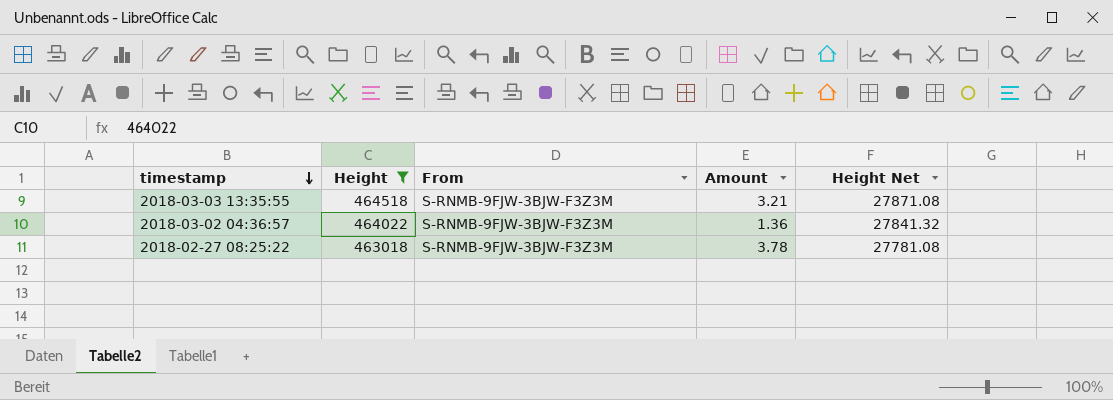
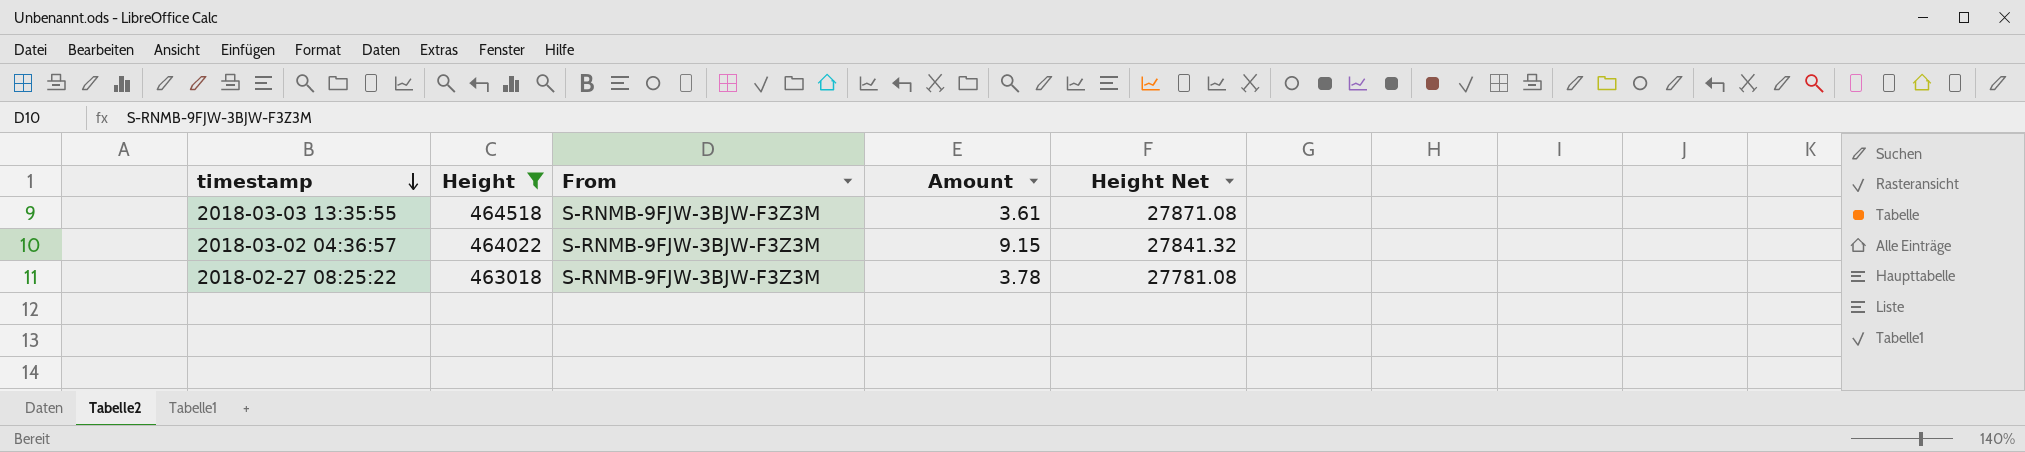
2018-03-03 13:35:55 | Amount: 3.21 -> 3.61
2018-03-02 04:36:57 | Amount: 1.36 -> 9.15

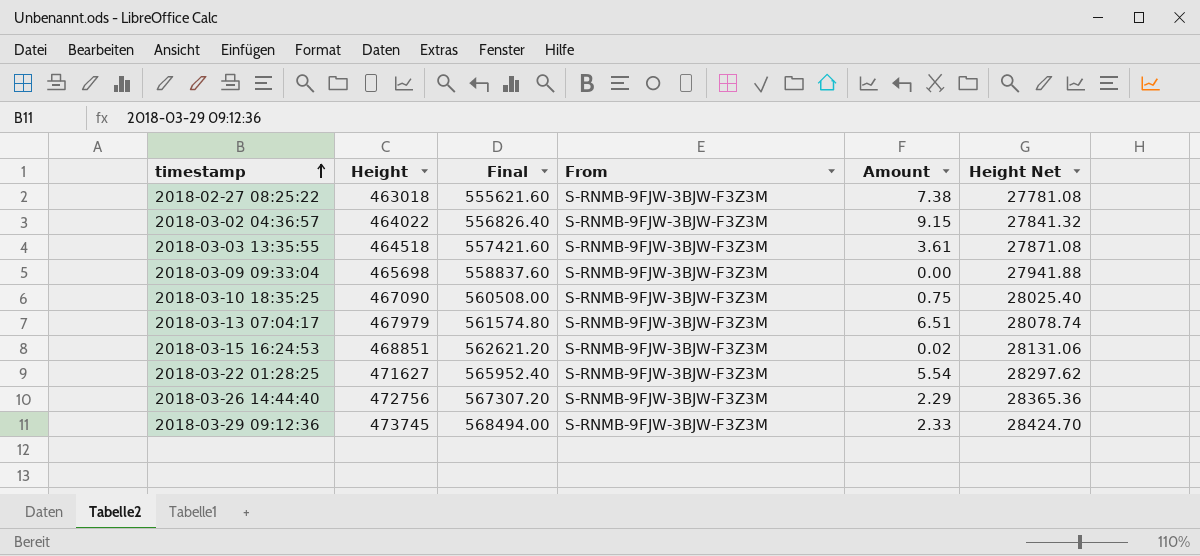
filter: Height <= 464518 -> none
row order: timestamp descending -> timestamp ascending
column Final | formula: none -> [Height] * 1.2
2018-02-27 08:25:22 | Amount: 3.78 -> 7.38

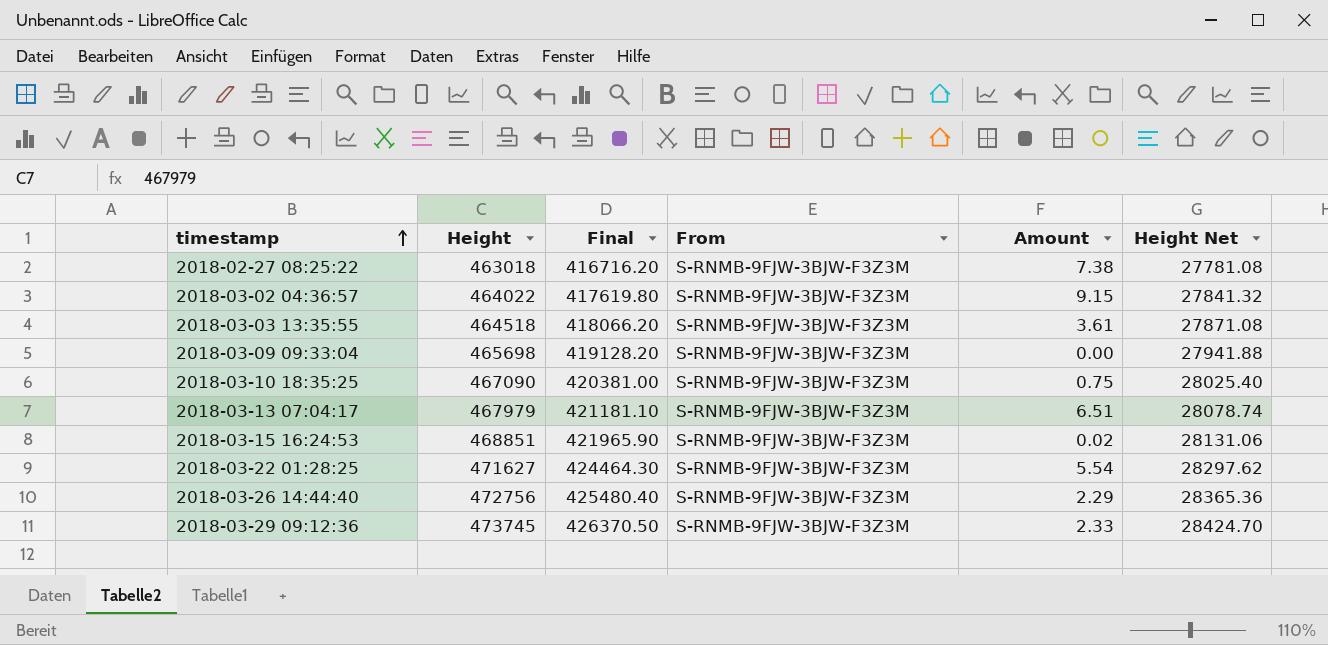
column Final | formula: [Height] * 1.2 -> [Height] * 0.9

